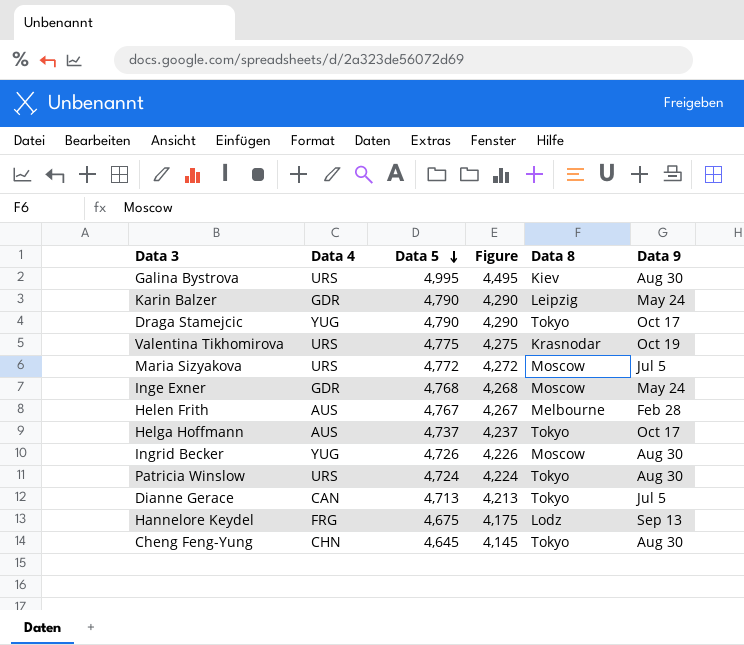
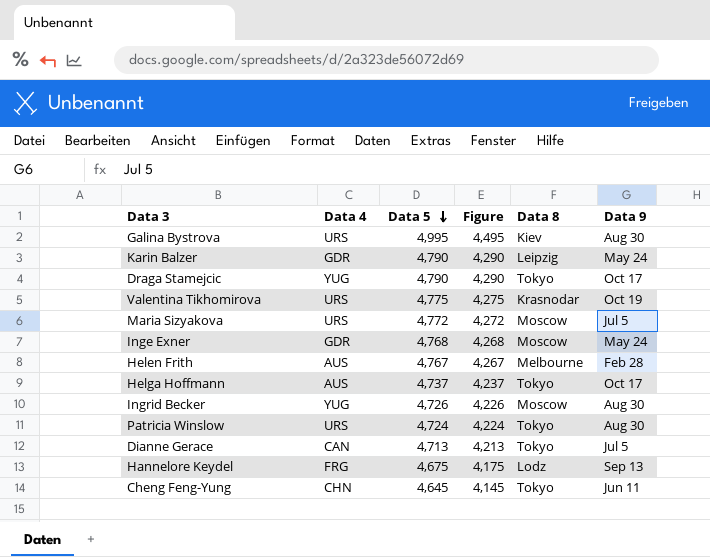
Cheng Feng-Yung | Data 9: Aug 30 -> Jun 11

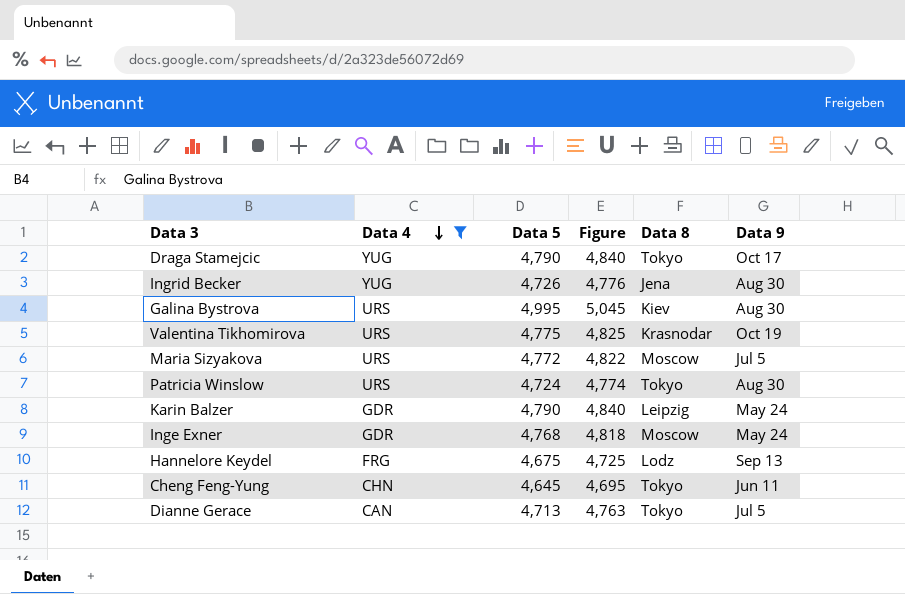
filter: none -> Data 4 != AUS
row order: Data 5 descending -> Data 4 descending
column Figure | formula: [Data 5] - 500 -> [Data 5] + 50
Ingrid Becker | Data 8: Moscow -> Jena

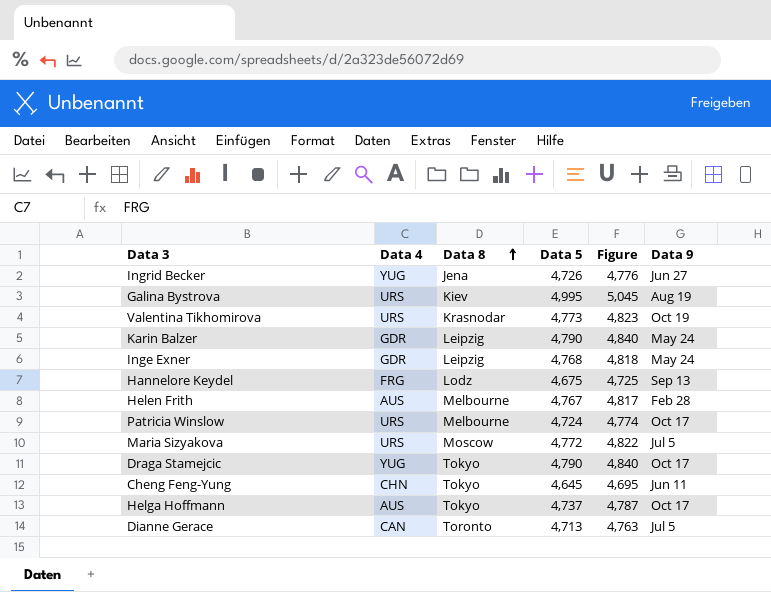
filter: Data 4 != AUS -> none
row order: Data 4 descending -> Data 8 ascending
column Data 8 | position: 5 -> 3
Ingrid Becker | Data 9: Aug 30 -> Jun 27
Galina Bystrova | Data 9: Aug 30 -> Aug 19
Valentina Tikhomirova | Data 5: 4,775 -> 4,773
Valentina Tikhomirova | Figure: 4,825 -> 4,823
Inge Exner | Data 8: Moscow -> Leipzig
Patricia Winslow | Data 8: Tokyo -> Melbourne
Patricia Winslow | Data 9: Aug 30 -> Oct 17
Dianne Gerace | Data 8: Tokyo -> Toronto

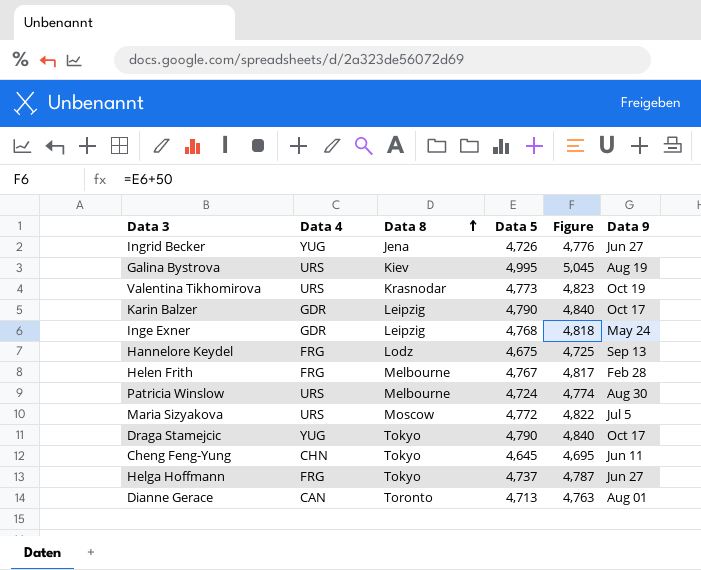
Karin Balzer | Data 9: May 24 -> Oct 17
Helen Frith | Data 4: AUS -> FRG
Patricia Winslow | Data 9: Oct 17 -> Aug 30
Helga Hoffmann | Data 4: AUS -> FRG
Helga Hoffmann | Data 9: Oct 17 -> Jun 27
Dianne Gerace | Data 9: Jul 5 -> Aug 01

